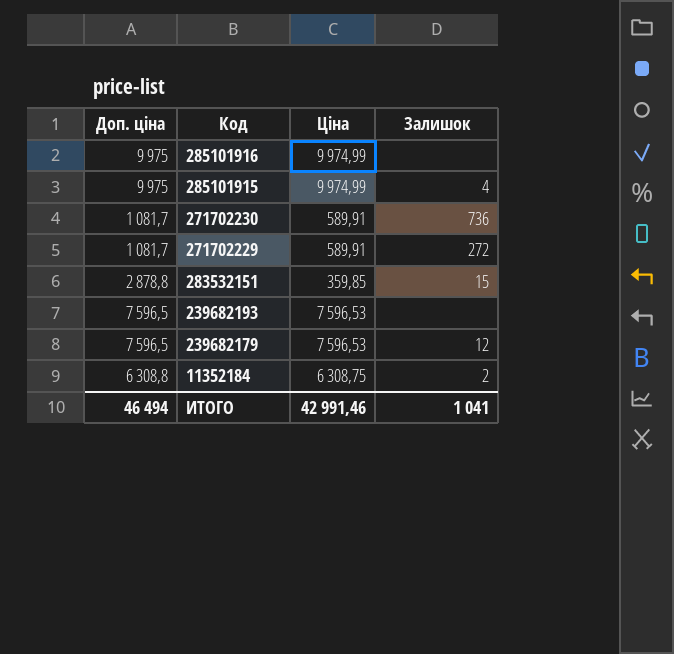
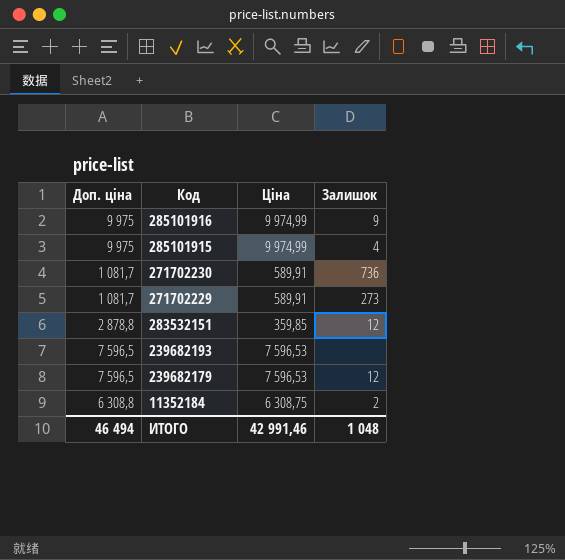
285101916 | Залишок: none -> 9
271702229 | Залишок: 272 -> 273
283532151 | Залишок: 15 -> 12
ИТОГО | Залишок: 1 041 -> 1 048

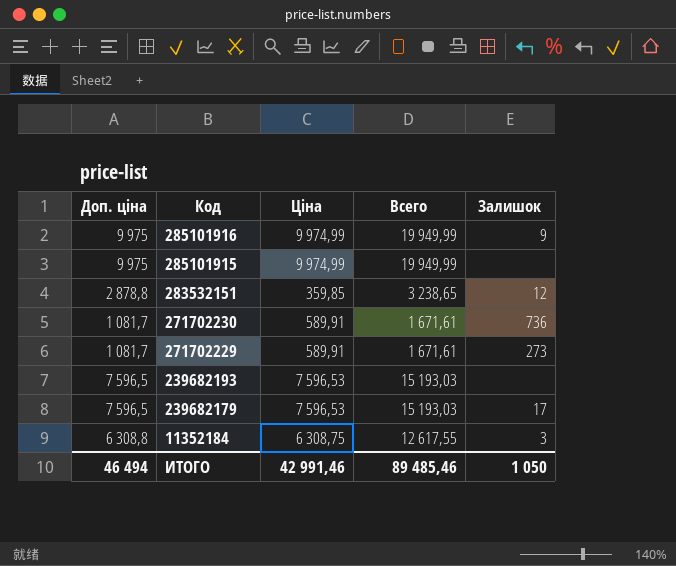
row order: none -> Код descending
column Всего | formula: none -> [Доп. ціна] + [Ціна]
285101915 | Залишок: 4 -> none
239682179 | Залишок: 12 -> 17
11352184 | Залишок: 2 -> 3
ИТОГО | Залишок: 1 048 -> 1 050

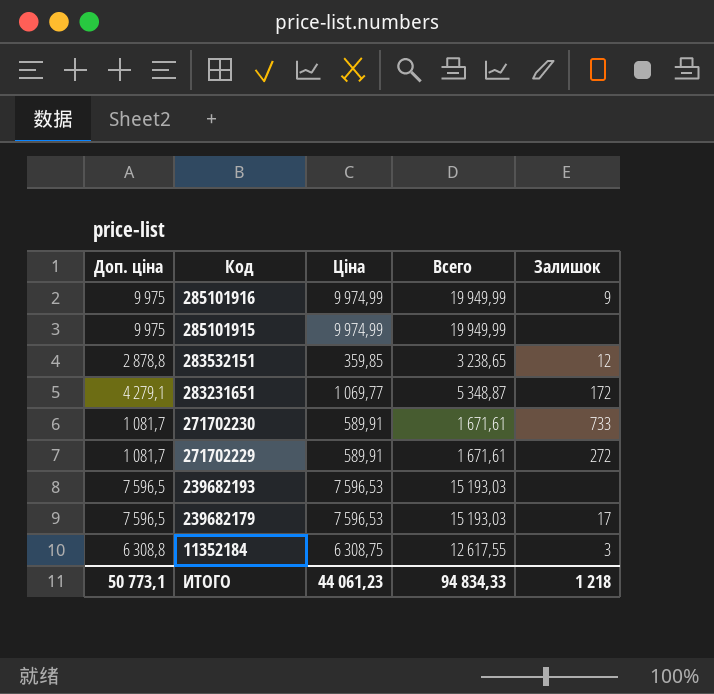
row 283231651: none -> 4 279,1 | 1 069,77 | 5 348,87 | 172
271702230 | Залишок: 736 -> 733
271702229 | Залишок: 273 -> 272
ИТОГО | Доп. ціна: 46 494 -> 50 773,1
ИТОГО | Ціна: 42 991,46 -> 44 061,23
ИТОГО | Всего: 89 485,46 -> 94 834,33
ИТОГО | Залишок: 1 050 -> 1 218

